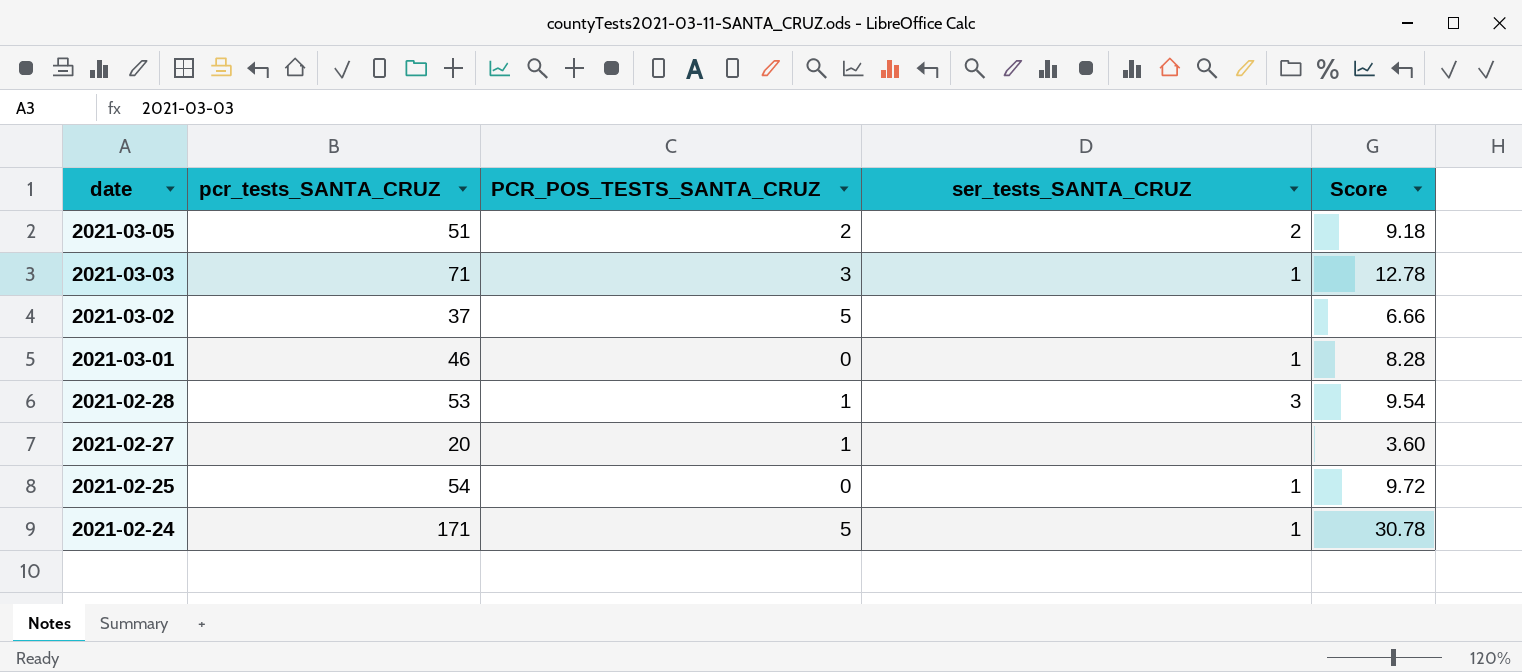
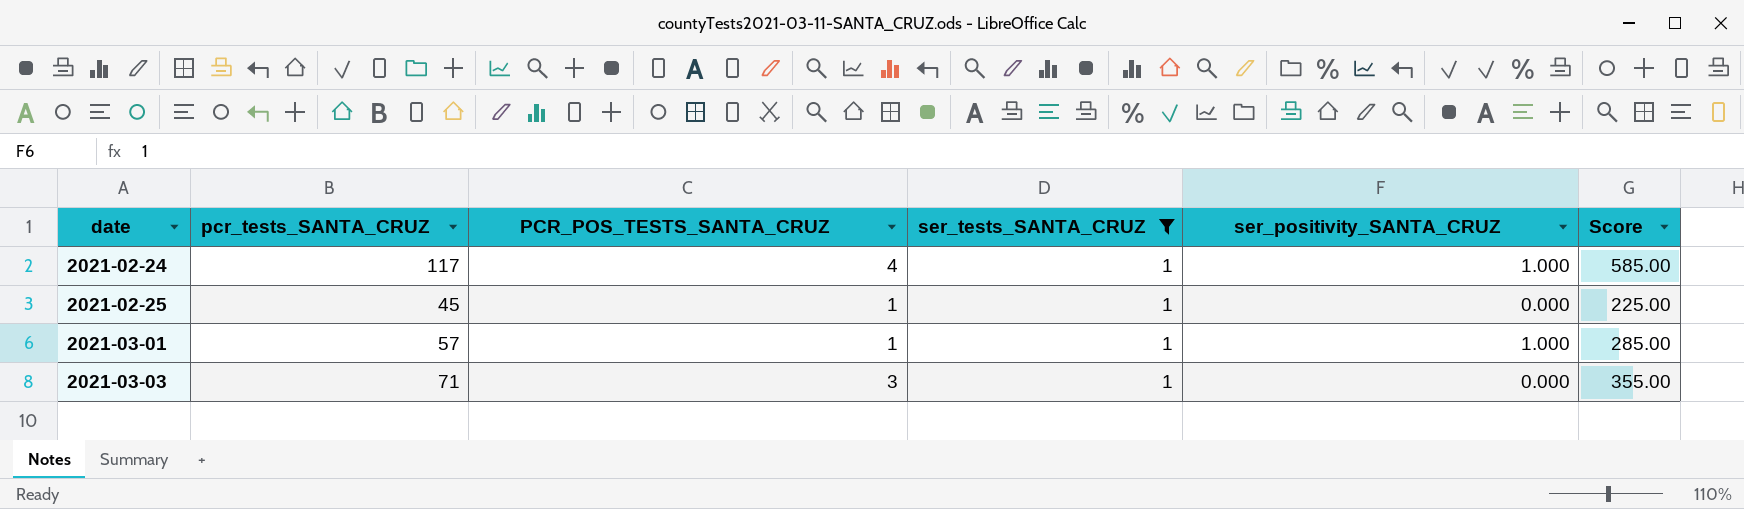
filter: none -> ser_tests_SANTA_CRUZ = 1
row order: date descending -> date ascending
column ser_positivity_SANTA_CRUZ | position: none -> 5
column Score | formula: [pcr_tests_SANTA_CRUZ] * 0.18 -> [pcr_tests_SANTA_CRUZ] * 5
2021-02-24 | pcr_tests_SANTA_CRUZ: 171 -> 117
2021-02-24 | PCR_POS_TESTS_SANTA_CRUZ: 5 -> 4
2021-02-25 | pcr_tests_SANTA_CRUZ: 54 -> 45
2021-02-25 | PCR_POS_TESTS_SANTA_CRUZ: 0 -> 1
2021-03-01 | pcr_tests_SANTA_CRUZ: 46 -> 57
2021-03-01 | PCR_POS_TESTS_SANTA_CRUZ: 0 -> 1

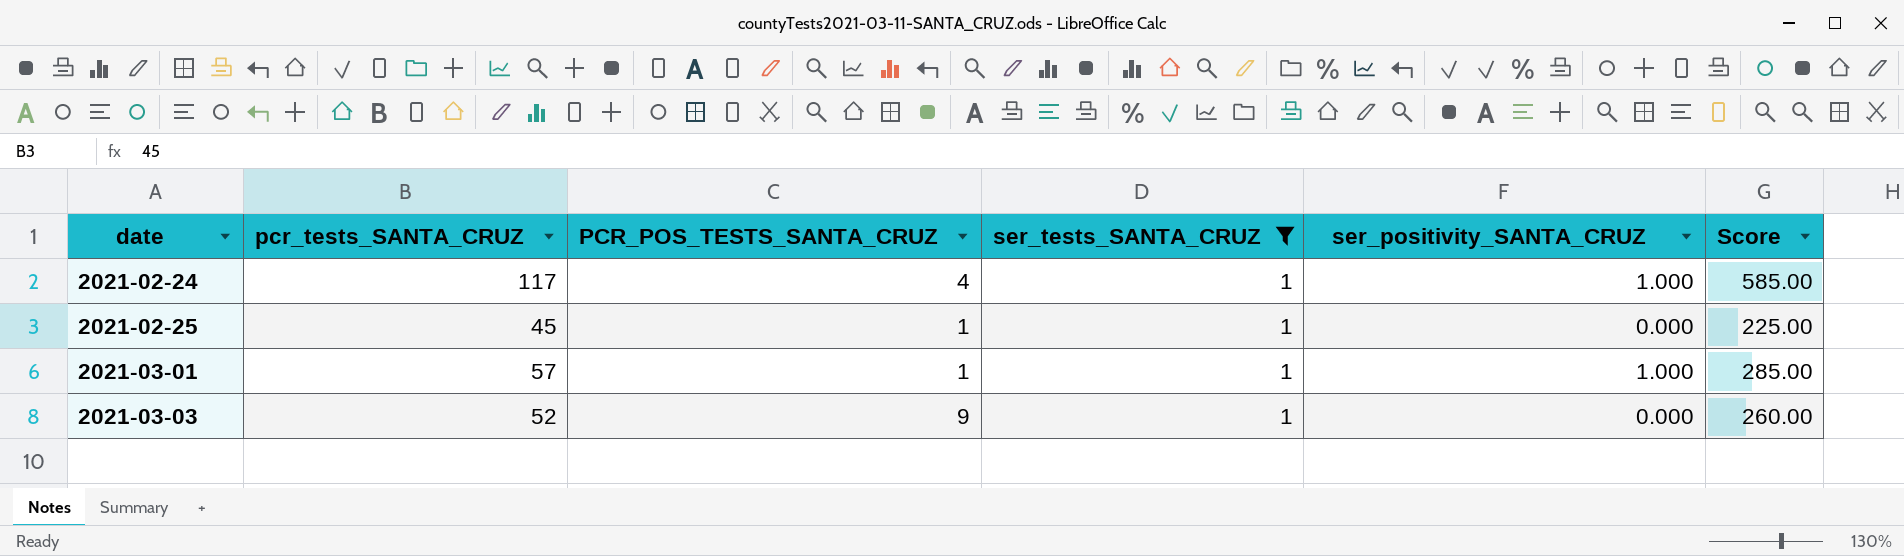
2021-03-03 | pcr_tests_SANTA_CRUZ: 71 -> 52
2021-03-03 | PCR_POS_TESTS_SANTA_CRUZ: 3 -> 9
2021-03-03 | Score: 355.00 -> 260.00

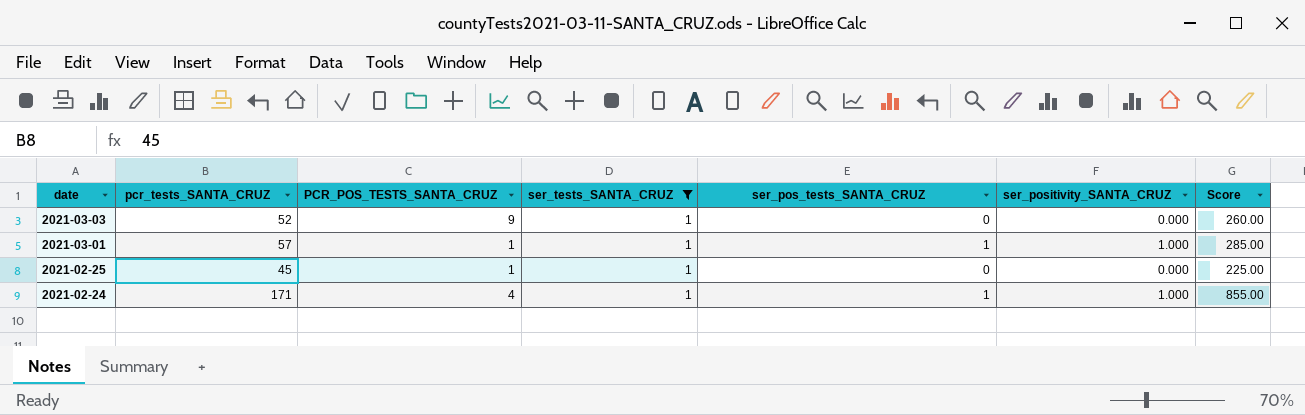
row order: date ascending -> date descending
column ser_pos_tests_SANTA_CRUZ | position: none -> 5
2021-02-24 | pcr_tests_SANTA_CRUZ: 117 -> 171
2021-02-24 | Score: 585.00 -> 855.00

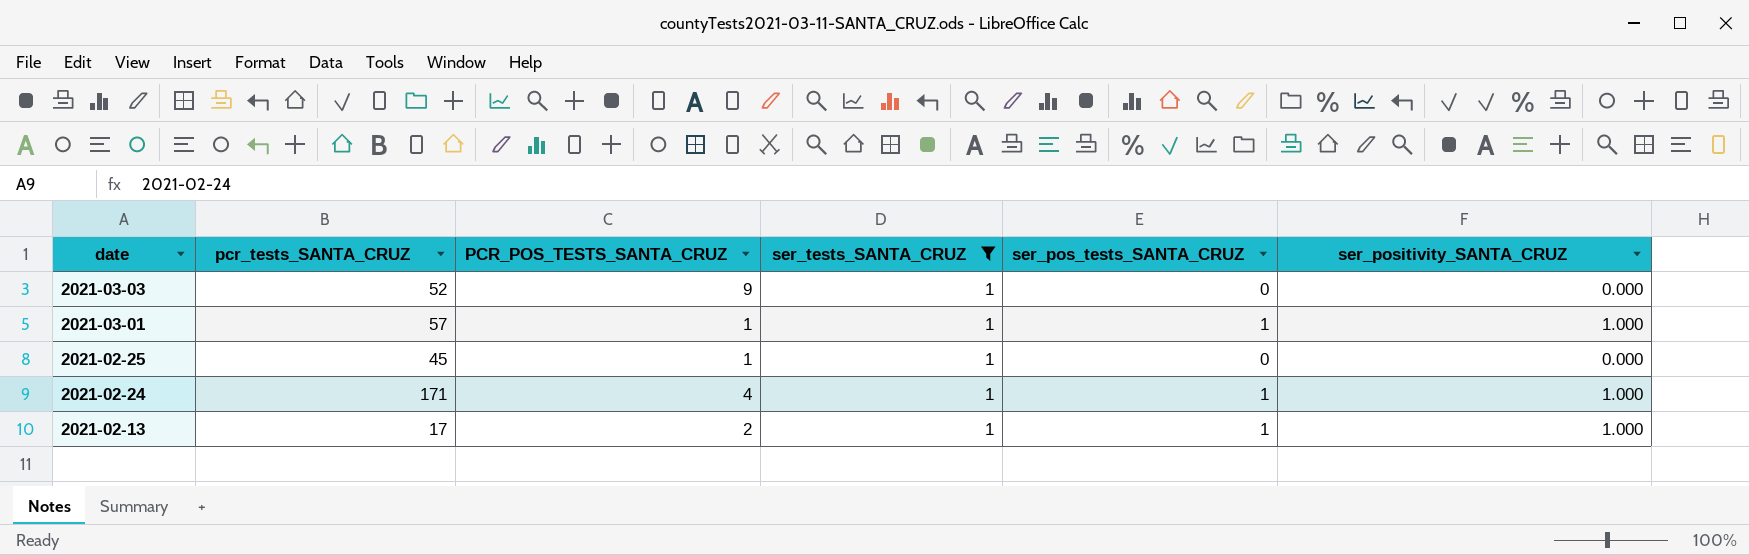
column Score | formula: [pcr_tests_SANTA_CRUZ] * 5 -> none
row 2021-02-13: none -> 17 | 2 | 1 | 1 | 1.000

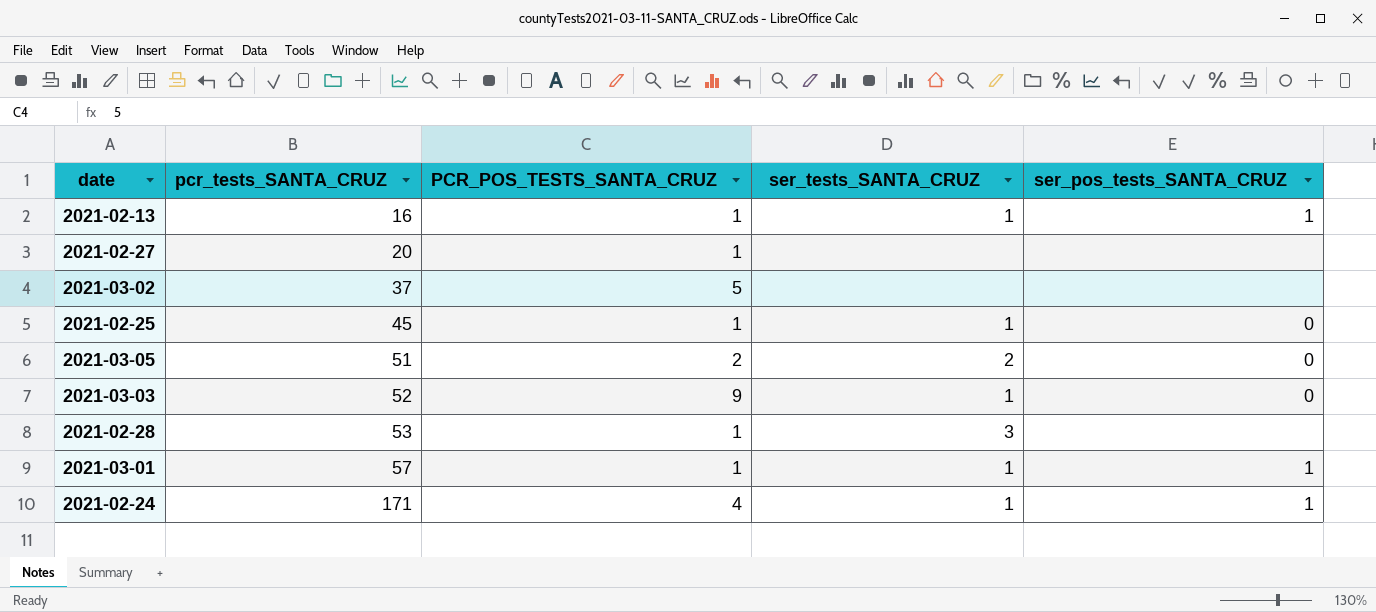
filter: ser_tests_SANTA_CRUZ = 1 -> none
row order: date descending -> pcr_tests_SANTA_CRUZ ascending
column ser_positivity_SANTA_CRUZ | position: 6 -> none
2021-02-13 | pcr_tests_SANTA_CRUZ: 17 -> 16
2021-02-13 | PCR_POS_TESTS_SANTA_CRUZ: 2 -> 1

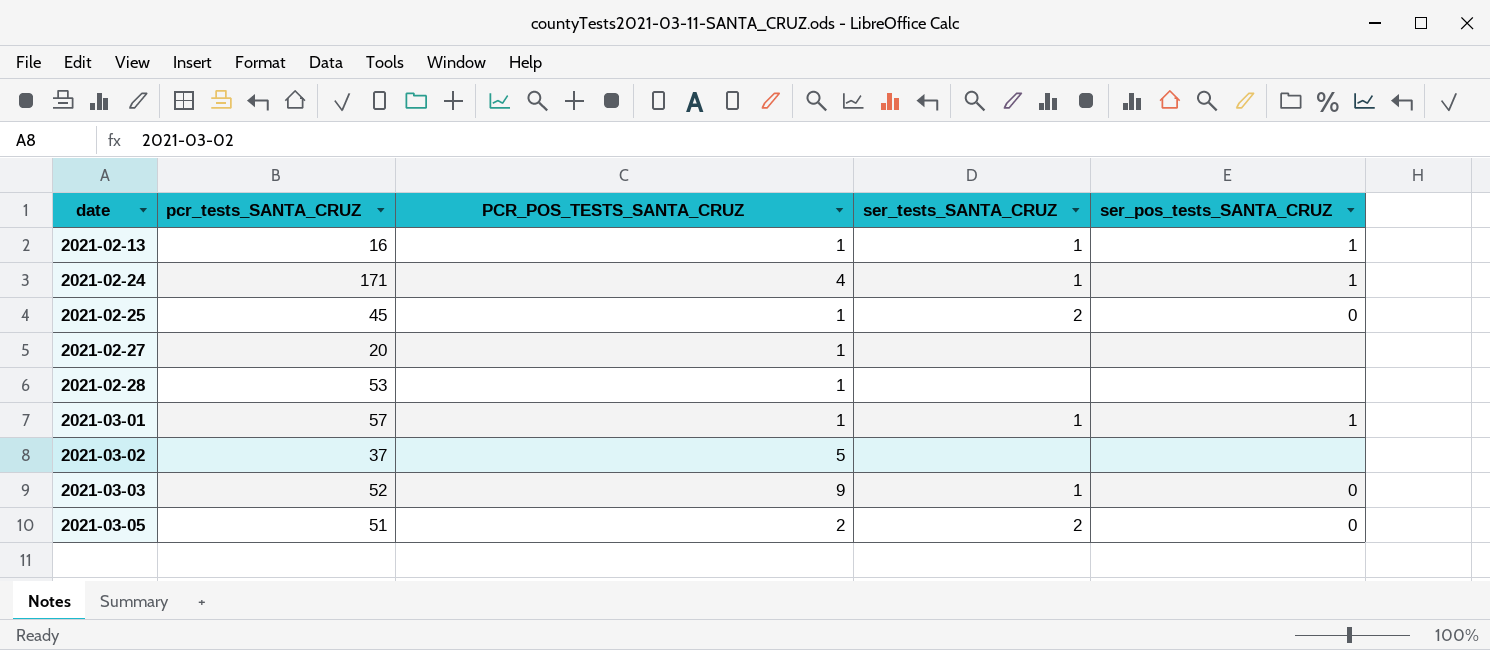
row order: pcr_tests_SANTA_CRUZ ascending -> date ascending
2021-02-25 | ser_tests_SANTA_CRUZ: 1 -> 2
2021-02-28 | ser_tests_SANTA_CRUZ: 3 -> none

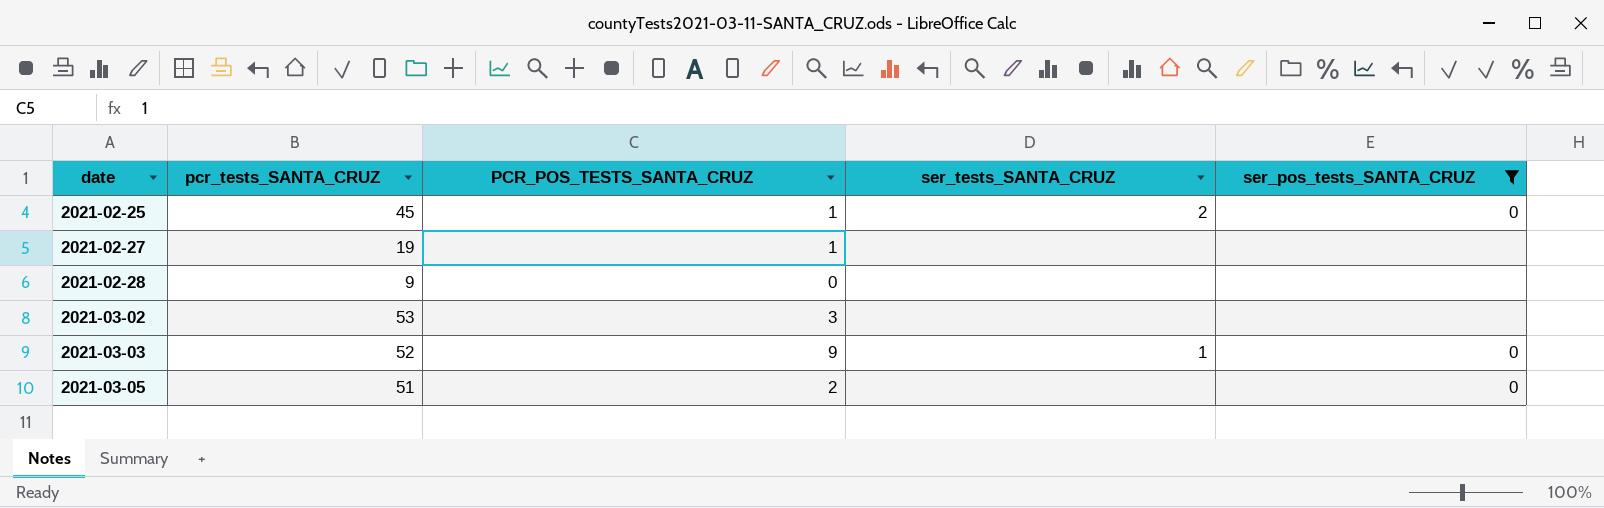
filter: none -> ser_pos_tests_SANTA_CRUZ != 1
2021-02-27 | pcr_tests_SANTA_CRUZ: 20 -> 19
2021-02-28 | pcr_tests_SANTA_CRUZ: 53 -> 9
2021-02-28 | PCR_POS_TESTS_SANTA_CRUZ: 1 -> 0
2021-03-02 | pcr_tests_SANTA_CRUZ: 37 -> 53
2021-03-02 | PCR_POS_TESTS_SANTA_CRUZ: 5 -> 3
2021-03-05 | ser_tests_SANTA_CRUZ: 2 -> none

